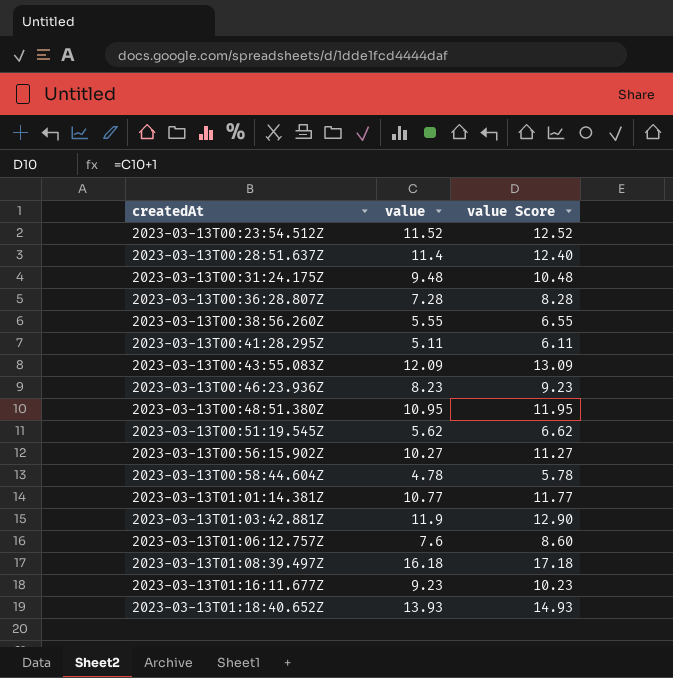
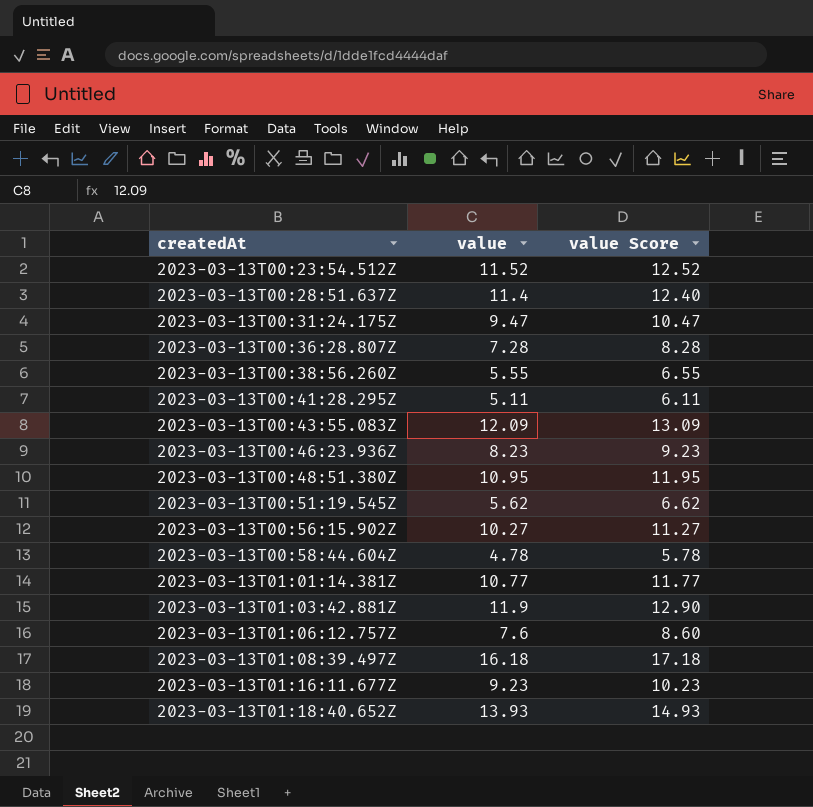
2023-03-13T00:31:24.175Z | value: 9.48 -> 9.47
2023-03-13T00:31:24.175Z | value Score: 10.48 -> 10.47

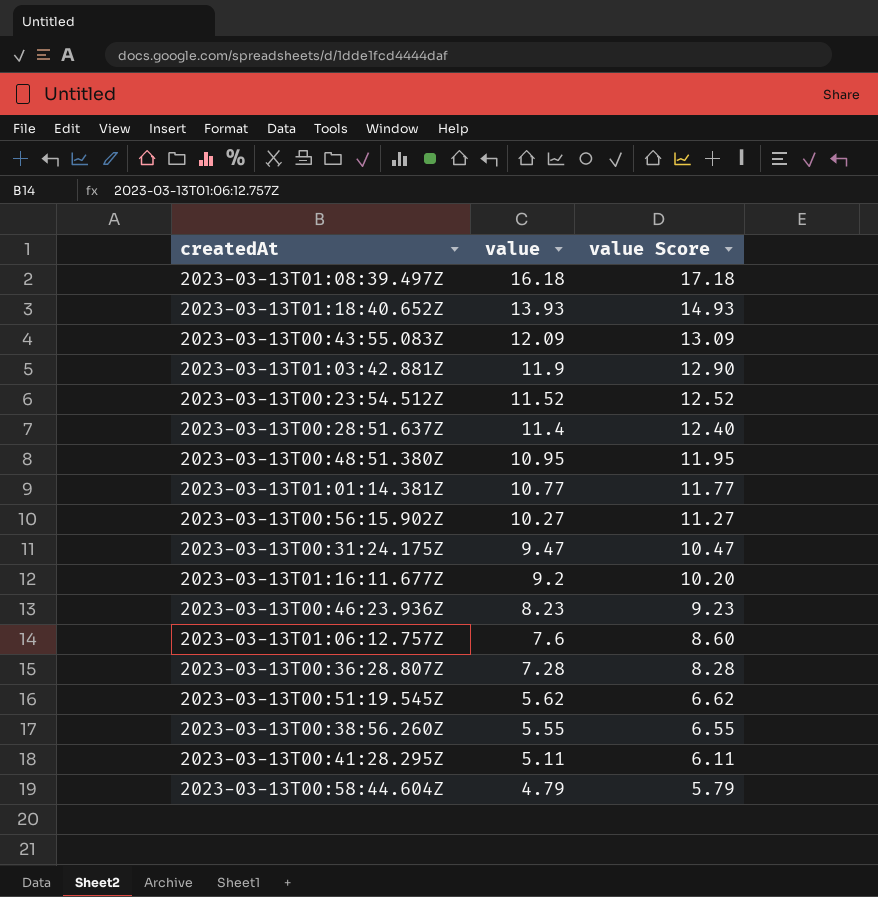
row order: createdAt ascending -> value descending
2023-03-13T01:16:11.677Z | value: 9.23 -> 9.2
2023-03-13T01:16:11.677Z | value Score: 10.23 -> 10.20
2023-03-13T00:58:44.604Z | value: 4.78 -> 4.79
2023-03-13T00:58:44.604Z | value Score: 5.78 -> 5.79

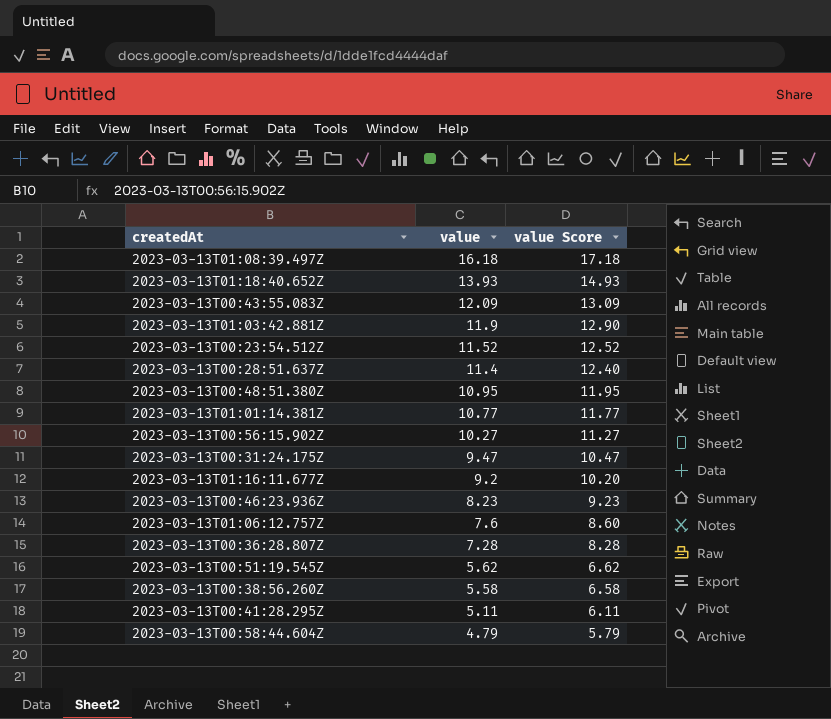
2023-03-13T00:38:56.260Z | value: 5.55 -> 5.58
2023-03-13T00:38:56.260Z | value Score: 6.55 -> 6.58

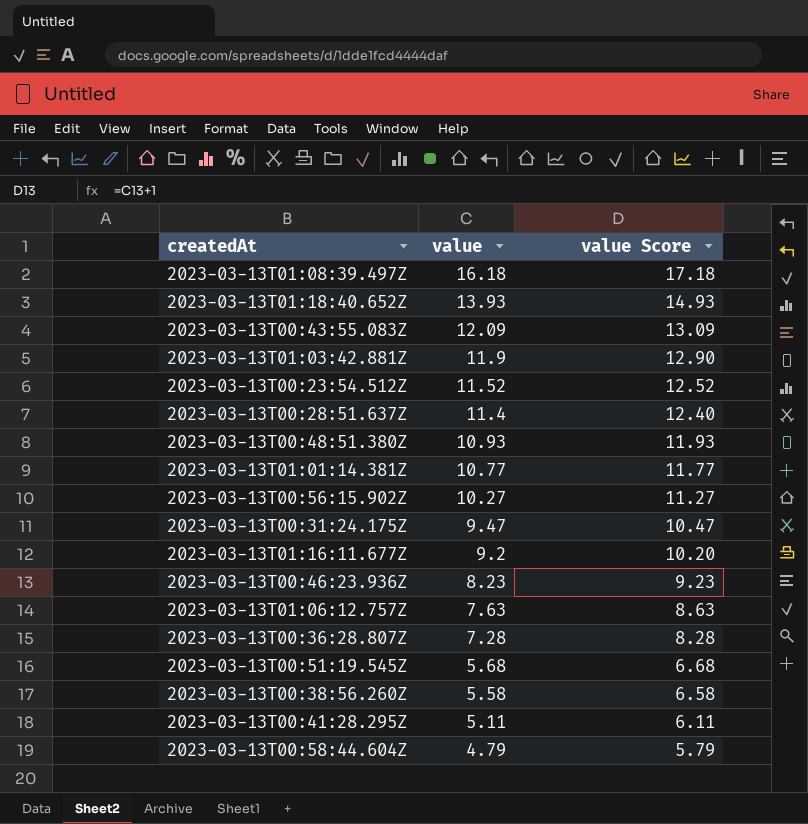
2023-03-13T00:48:51.380Z | value: 10.95 -> 10.93
2023-03-13T00:48:51.380Z | value Score: 11.95 -> 11.93
2023-03-13T01:06:12.757Z | value: 7.6 -> 7.63
2023-03-13T01:06:12.757Z | value Score: 8.60 -> 8.63
2023-03-13T00:51:19.545Z | value: 5.62 -> 5.68
2023-03-13T00:51:19.545Z | value Score: 6.62 -> 6.68

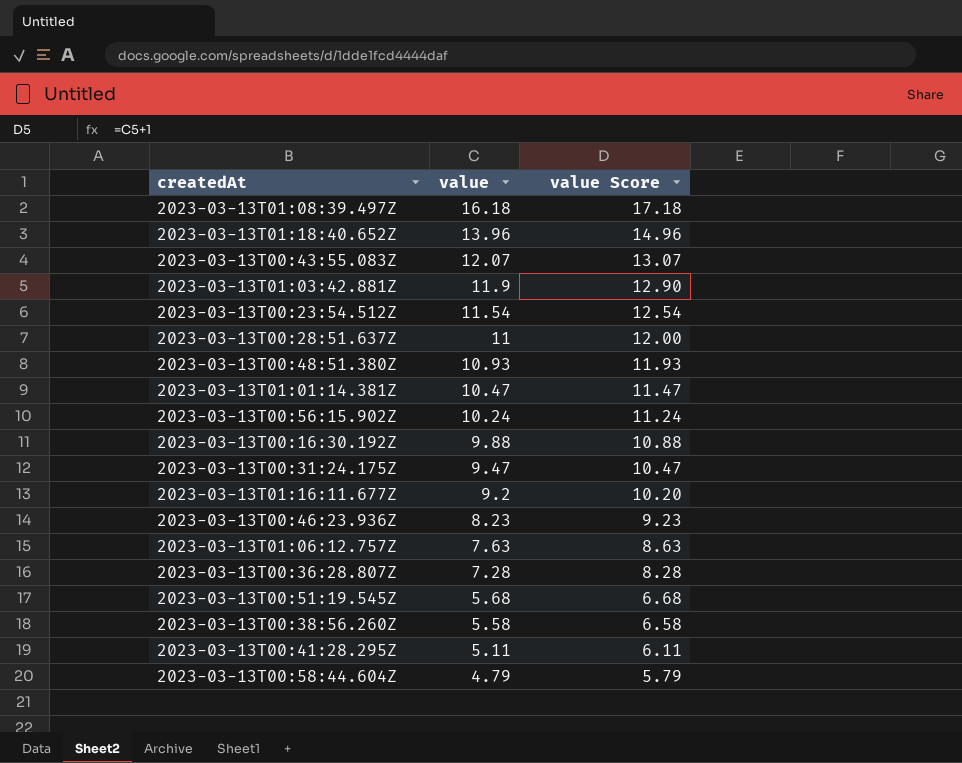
2023-03-13T01:18:40.652Z | value: 13.93 -> 13.96
2023-03-13T01:18:40.652Z | value Score: 14.93 -> 14.96
2023-03-13T00:43:55.083Z | value: 12.09 -> 12.07
2023-03-13T00:43:55.083Z | value Score: 13.09 -> 13.07
2023-03-13T00:23:54.512Z | value: 11.52 -> 11.54
2023-03-13T00:23:54.512Z | value Score: 12.52 -> 12.54
2023-03-13T00:28:51.637Z | value: 11.4 -> 11
2023-03-13T00:28:51.637Z | value Score: 12.40 -> 12.00
2023-03-13T01:01:14.381Z | value: 10.77 -> 10.47
2023-03-13T01:01:14.381Z | value Score: 11.77 -> 11.47
2023-03-13T00:56:15.902Z | value: 10.27 -> 10.24
2023-03-13T00:56:15.902Z | value Score: 11.27 -> 11.24
row 2023-03-13T00:16:30.192Z: none -> 9.88 | 10.88

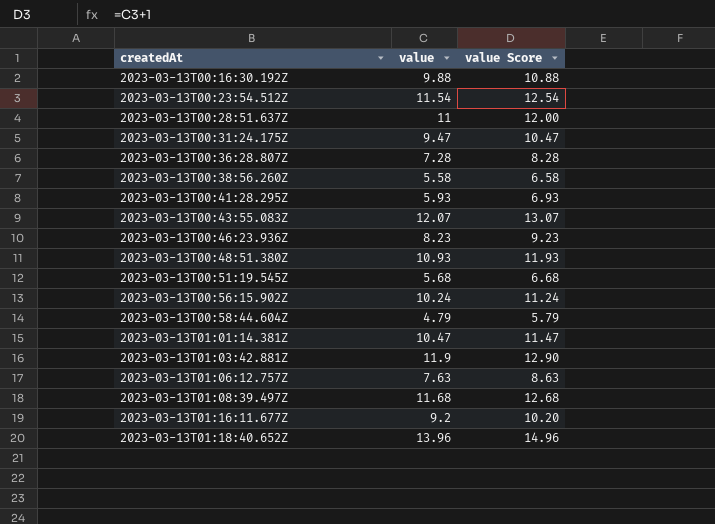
row order: value descending -> createdAt ascending
2023-03-13T00:41:28.295Z | value: 5.11 -> 5.93
2023-03-13T00:41:28.295Z | value Score: 6.11 -> 6.93
2023-03-13T01:08:39.497Z | value: 16.18 -> 11.68
2023-03-13T01:08:39.497Z | value Score: 17.18 -> 12.68

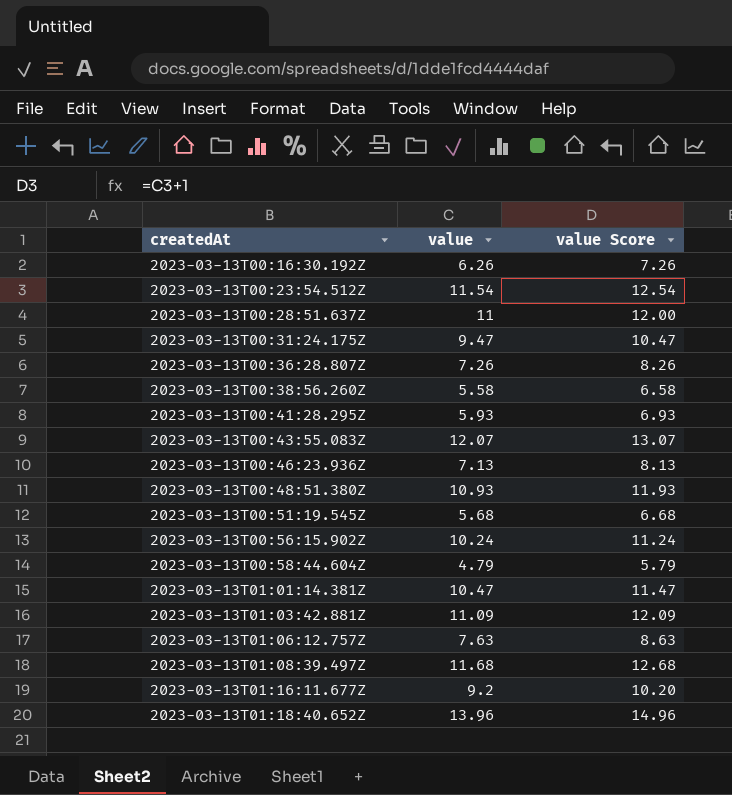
2023-03-13T00:16:30.192Z | value: 9.88 -> 6.26
2023-03-13T00:16:30.192Z | value Score: 10.88 -> 7.26
2023-03-13T00:36:28.807Z | value: 7.28 -> 7.26
2023-03-13T00:36:28.807Z | value Score: 8.28 -> 8.26
2023-03-13T00:46:23.936Z | value: 8.23 -> 7.13
2023-03-13T00:46:23.936Z | value Score: 9.23 -> 8.13
2023-03-13T01:03:42.881Z | value: 11.9 -> 11.09
2023-03-13T01:03:42.881Z | value Score: 12.90 -> 12.09

